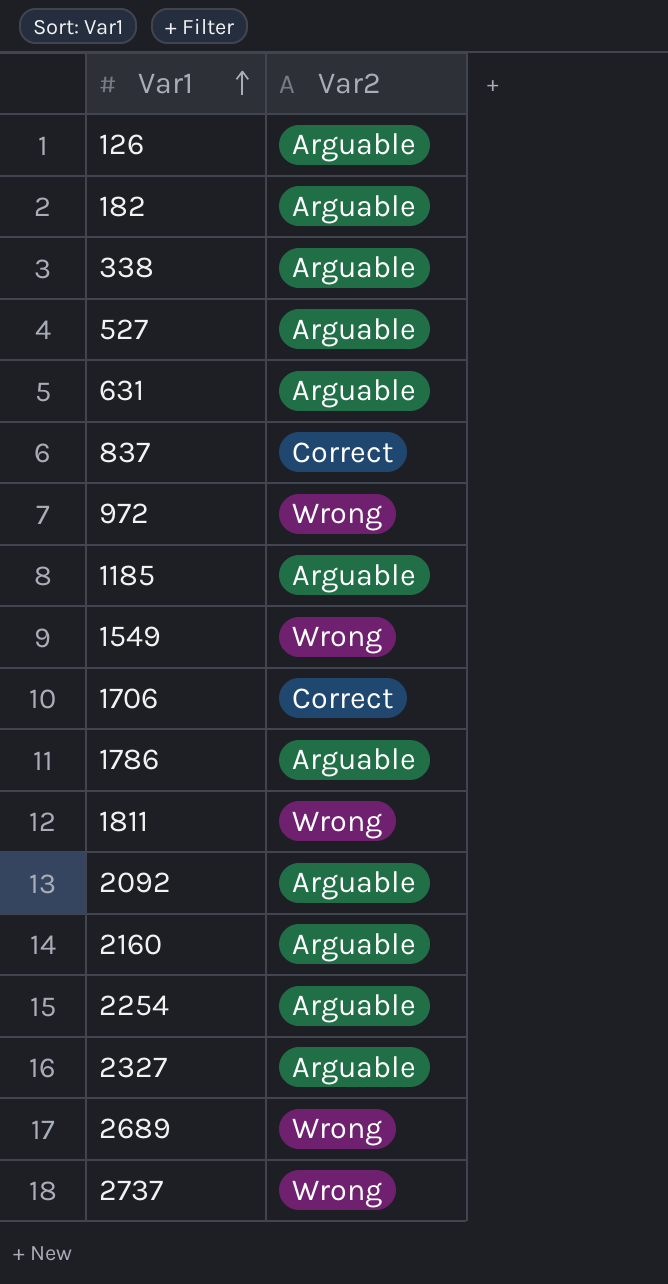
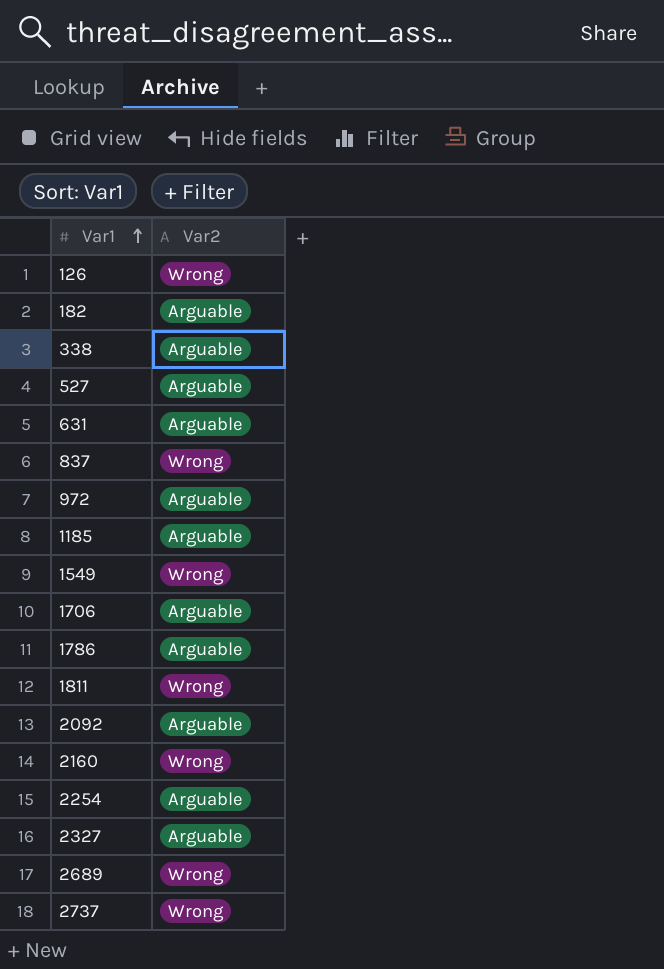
126 | Var2: Arguable -> Wrong
837 | Var2: Correct -> Wrong
972 | Var2: Wrong -> Arguable
1706 | Var2: Correct -> Arguable
2160 | Var2: Arguable -> Wrong

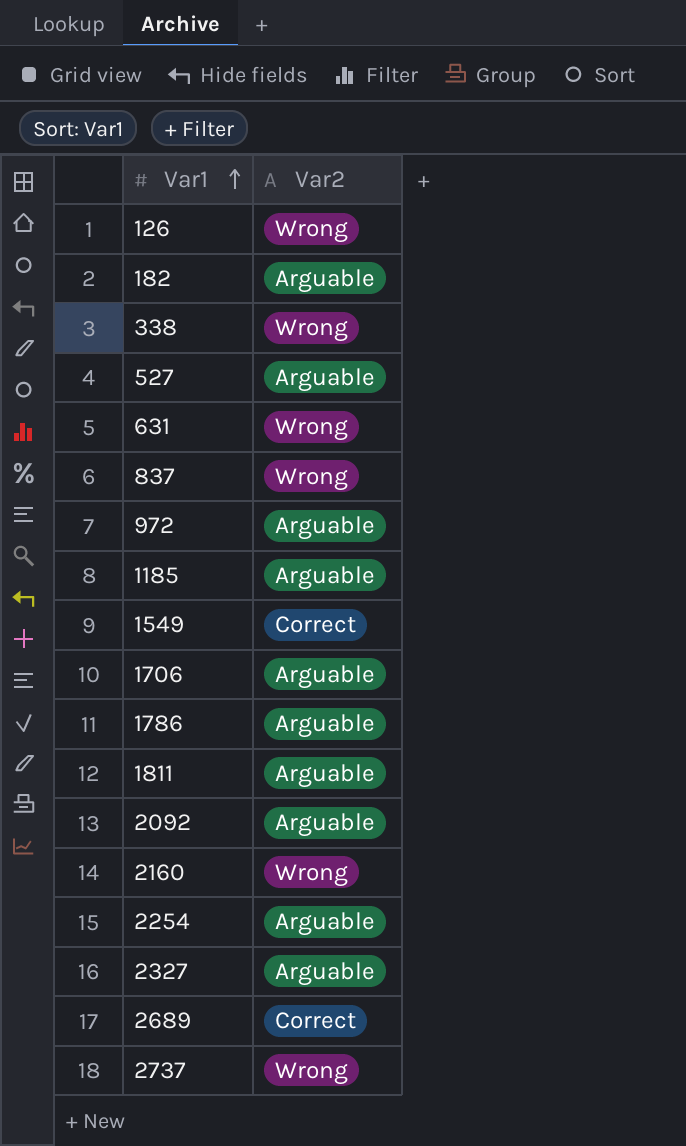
338 | Var2: Arguable -> Wrong
631 | Var2: Arguable -> Wrong
1549 | Var2: Wrong -> Correct
1811 | Var2: Wrong -> Arguable
2689 | Var2: Wrong -> Correct

